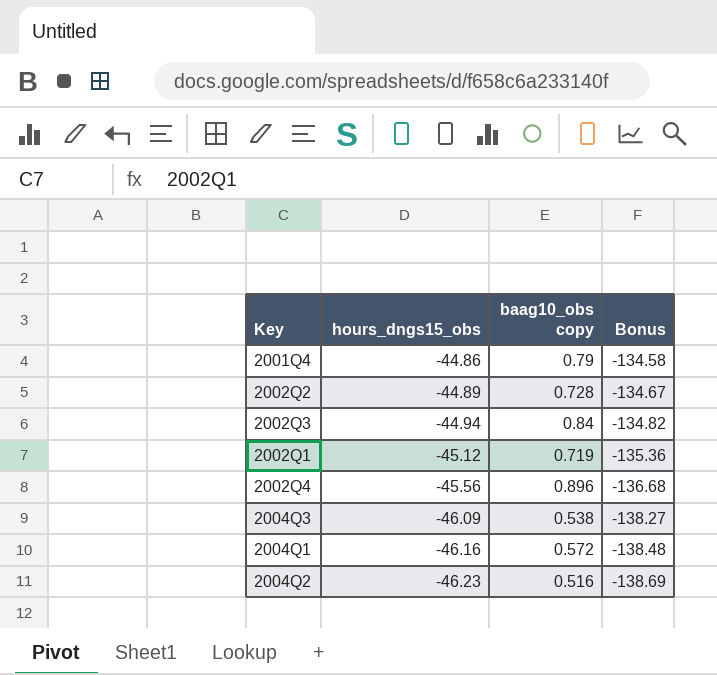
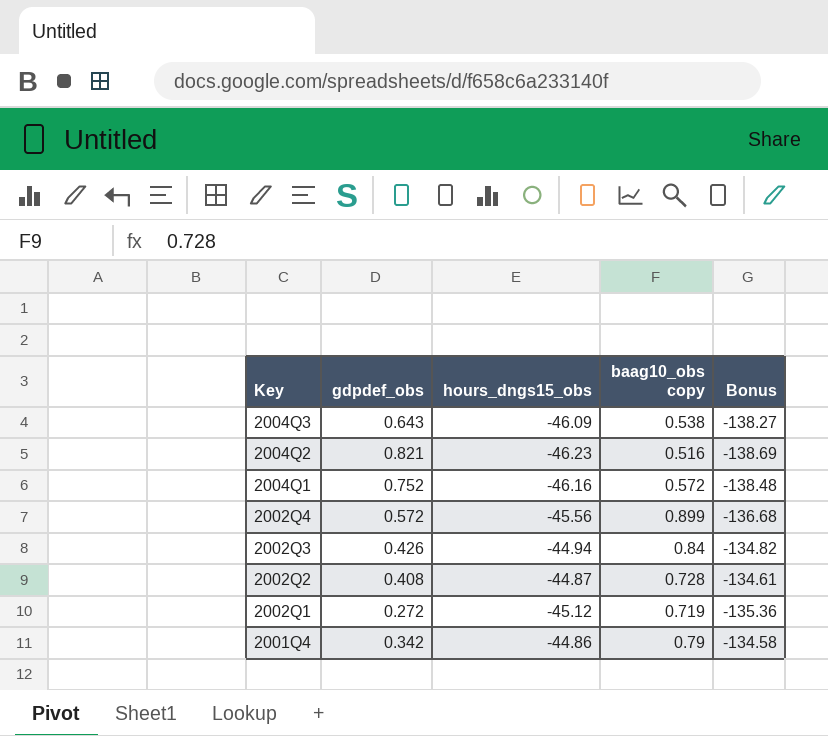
row order: hours_dngs15_obs descending -> Key descending
column gdpdef_obs | position: none -> 2
2002Q4 | baag10_obs copy: 0.896 -> 0.899
2002Q2 | hours_dngs15_obs: -44.89 -> -44.87
2002Q2 | Bonus: -134.67 -> -134.61

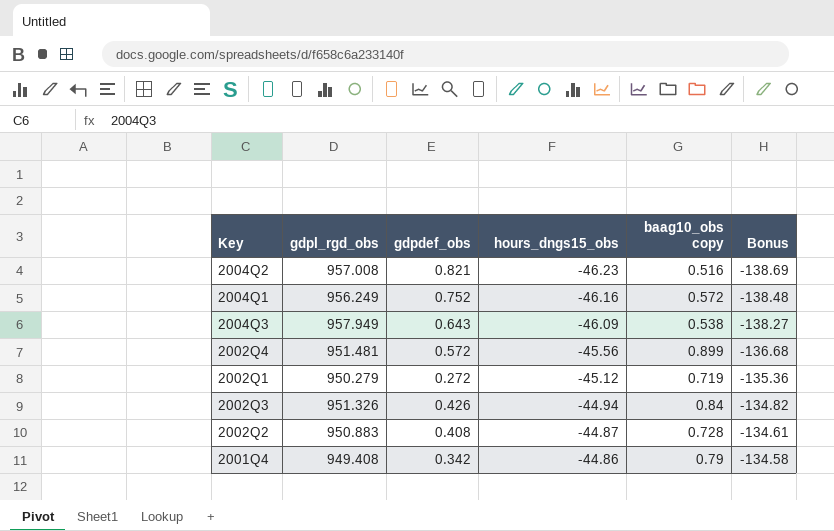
row order: Key descending -> hours_dngs15_obs ascending
column gdpl_rgd_obs | position: none -> 2

